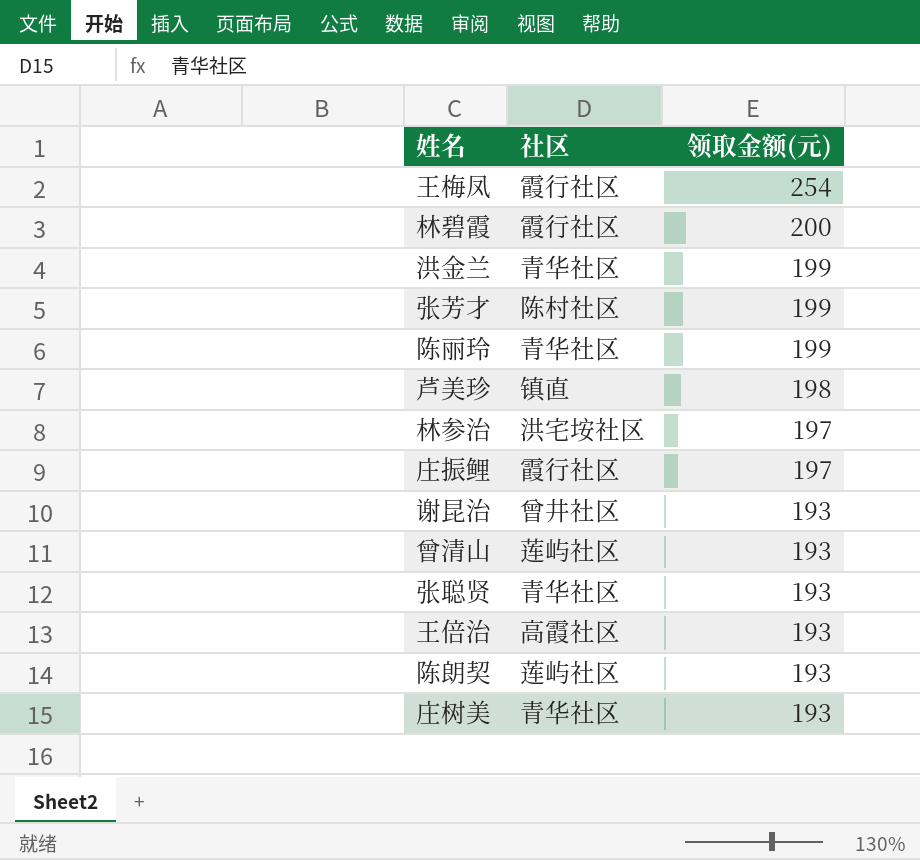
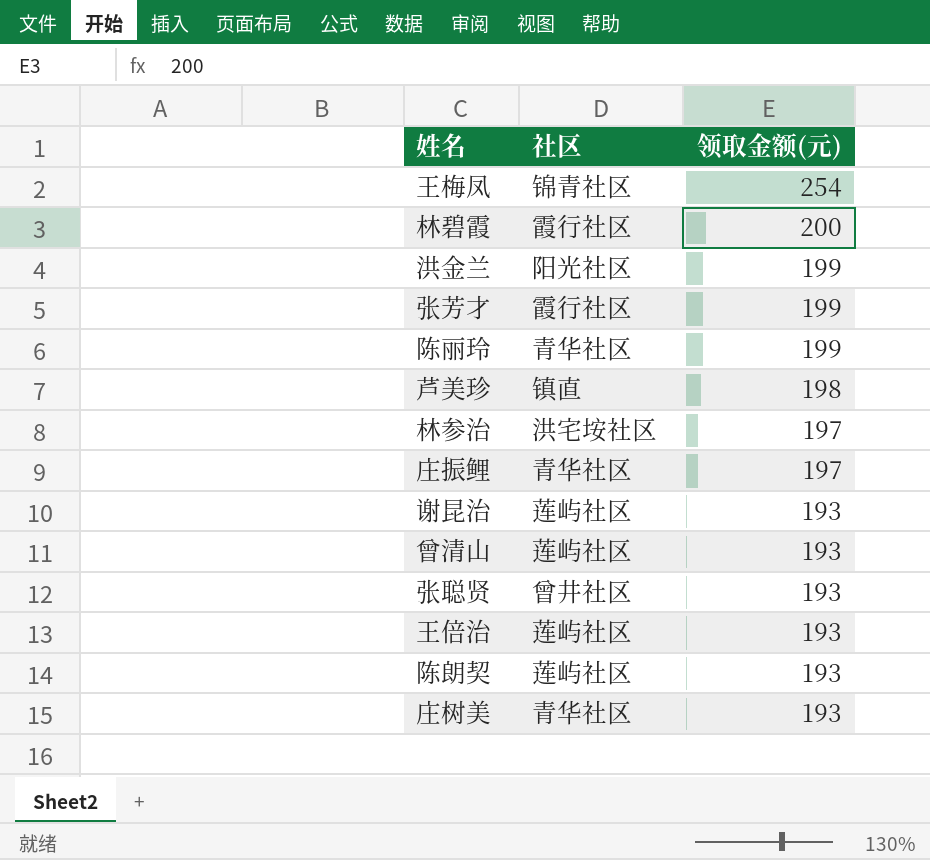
王梅凤 | 社区: 霞行社区 -> 锦青社区
洪金兰 | 社区: 青华社区 -> 阳光社区
张芳才 | 社区: 陈村社区 -> 霞行社区
庄振鲤 | 社区: 霞行社区 -> 青华社区
谢昆治 | 社区: 曾井社区 -> 莲屿社区
张聪贤 | 社区: 青华社区 -> 曾井社区
王倍治 | 社区: 高霞社区 -> 莲屿社区

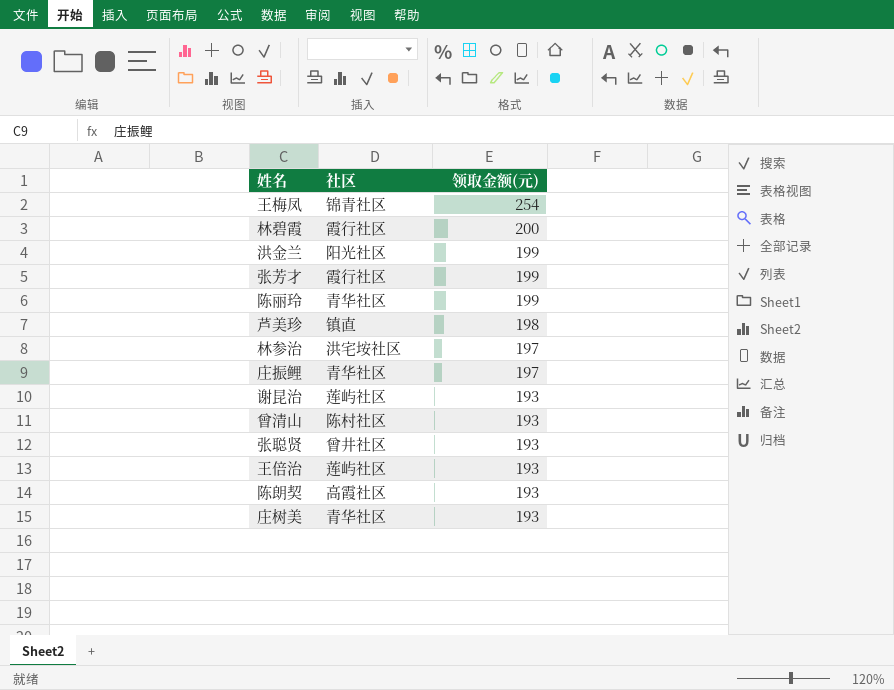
曾清山 | 社区: 莲屿社区 -> 陈村社区
陈朗契 | 社区: 莲屿社区 -> 高霞社区

